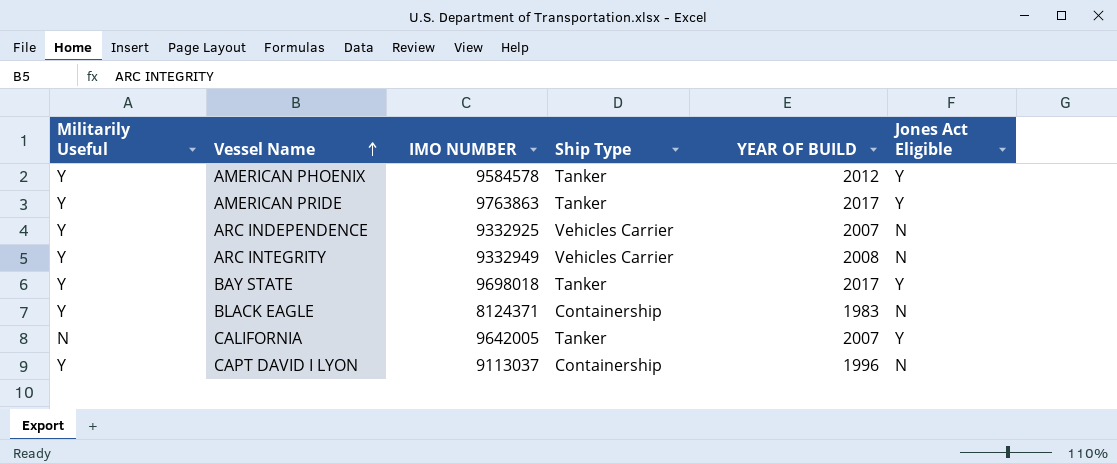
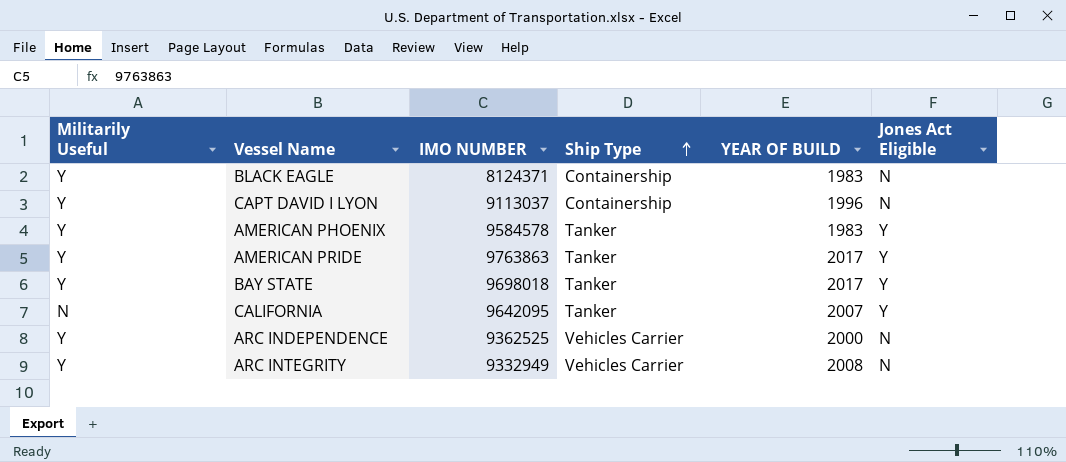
row order: Vessel Name ascending -> Ship Type ascending
AMERICAN PHOENIX | YEAR OF BUILD: 2012 -> 1983
CALIFORNIA | IMO NUMBER: 9642005 -> 9642095
ARC INDEPENDENCE | IMO NUMBER: 9332925 -> 9362525
ARC INDEPENDENCE | YEAR OF BUILD: 2007 -> 2000

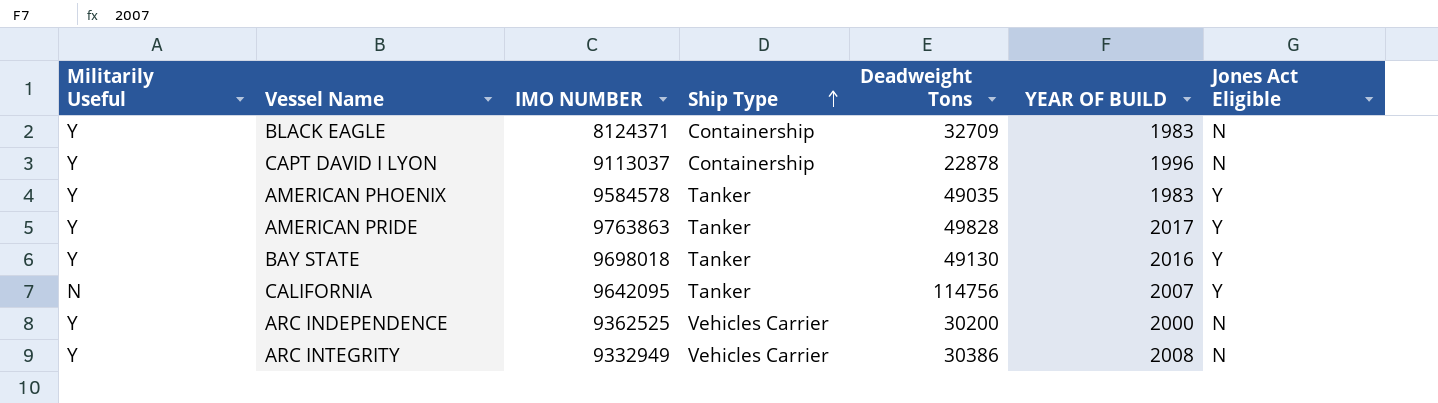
column Deadweight Tons | position: none -> 5
BAY STATE | YEAR OF BUILD: 2017 -> 2016

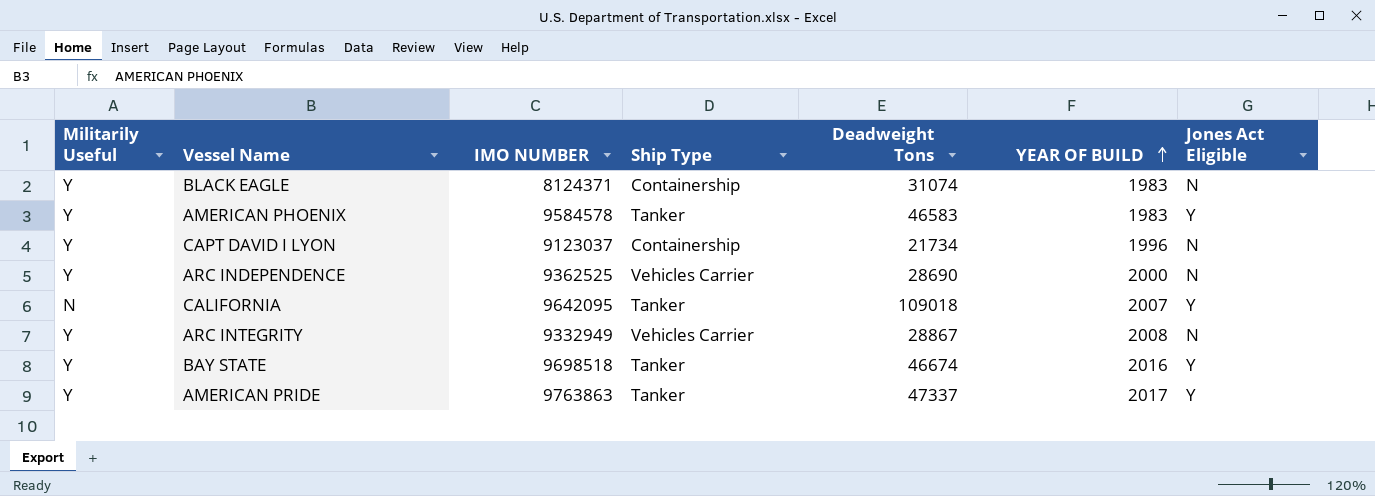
row order: Ship Type ascending -> YEAR OF BUILD ascending
BLACK EAGLE | Deadweight Tons: 32709 -> 31074
AMERICAN PHOENIX | Deadweight Tons: 49035 -> 46583
CAPT DAVID I LYON | IMO NUMBER: 9113037 -> 9123037
CAPT DAVID I LYON | Deadweight Tons: 22878 -> 21734
ARC INDEPENDENCE | Deadweight Tons: 30200 -> 28690
CALIFORNIA | Deadweight Tons: 114756 -> 109018
ARC INTEGRITY | Deadweight Tons: 30386 -> 28867
BAY STATE | IMO NUMBER: 9698018 -> 9698518
BAY STATE | Deadweight Tons: 49130 -> 46674
AMERICAN PRIDE | Deadweight Tons: 49828 -> 47337

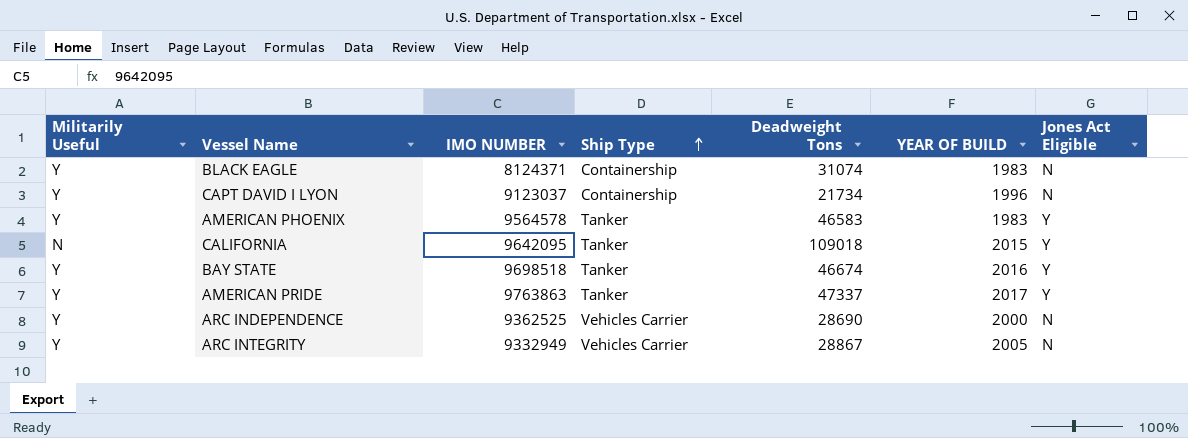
row order: YEAR OF BUILD ascending -> Ship Type ascending
AMERICAN PHOENIX | IMO NUMBER: 9584578 -> 9564578
CALIFORNIA | YEAR OF BUILD: 2007 -> 2015
ARC INTEGRITY | YEAR OF BUILD: 2008 -> 2005

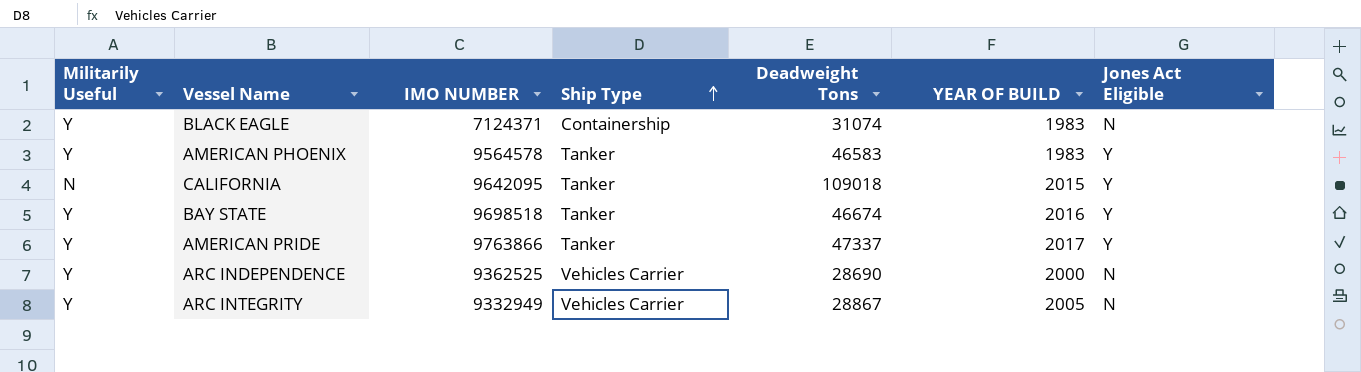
row CAPT DAVID I LYON: Y | 9123037 | Containership | 21734 | 1996 | N -> none
BLACK EAGLE | IMO NUMBER: 8124371 -> 7124371
AMERICAN PRIDE | IMO NUMBER: 9763863 -> 9763866

